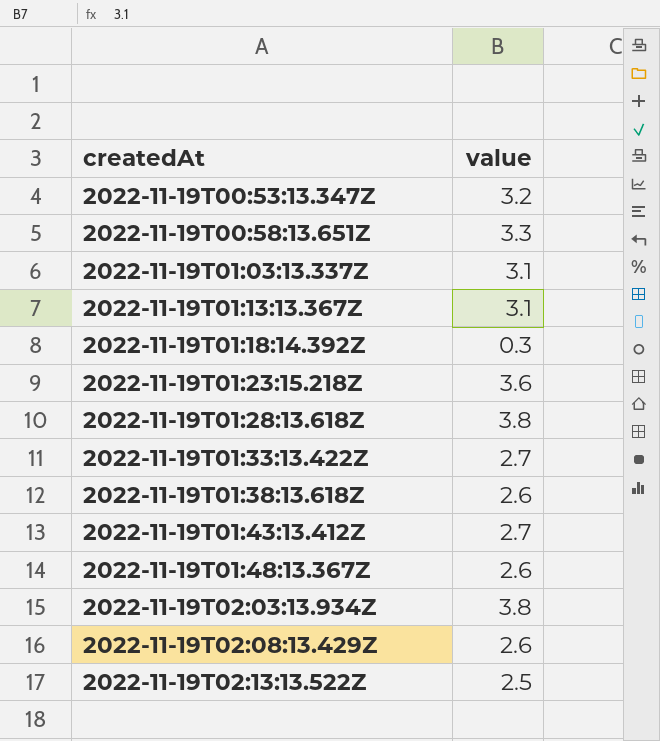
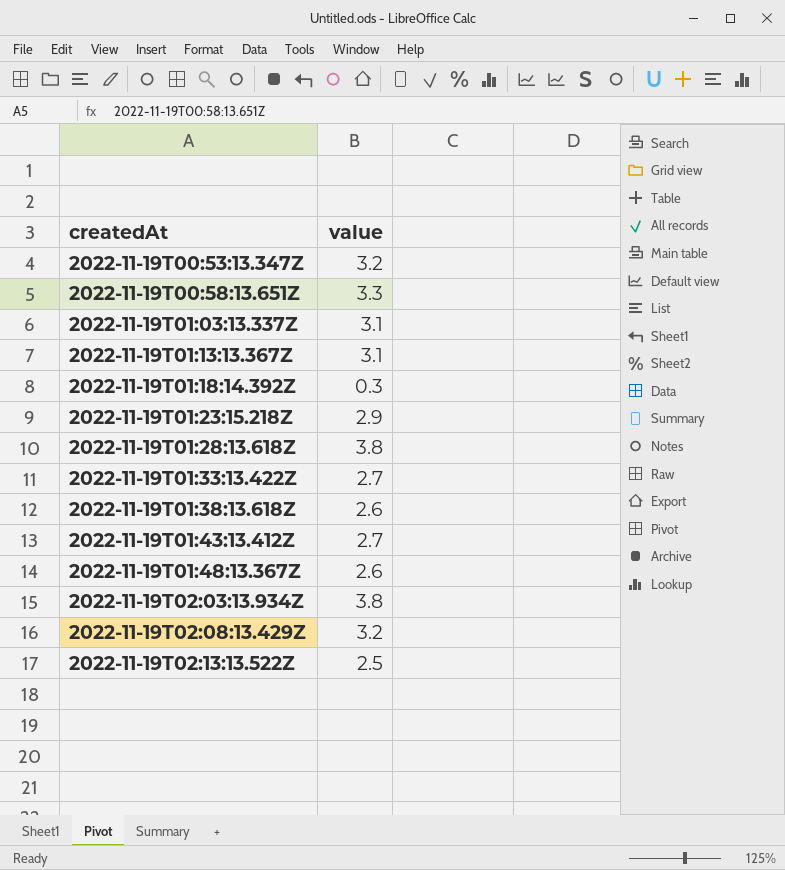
2022-11-19T01:23:15.218Z | value: 3.6 -> 2.9
2022-11-19T02:08:13.429Z | value: 2.6 -> 3.2

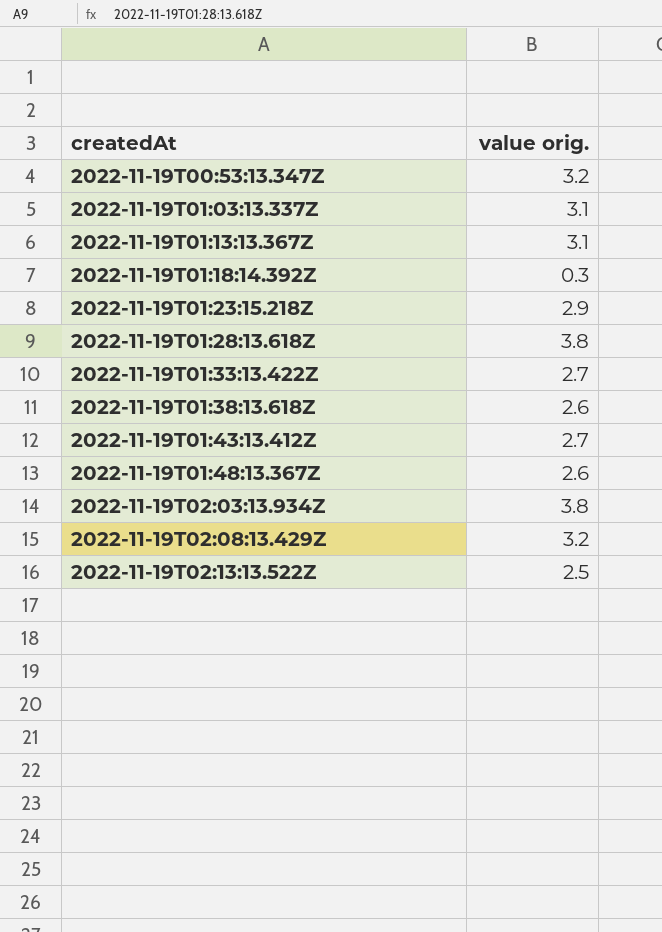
column name: value -> value orig.
row 2022-11-19T00:58:13.651Z: 3.3 -> none

